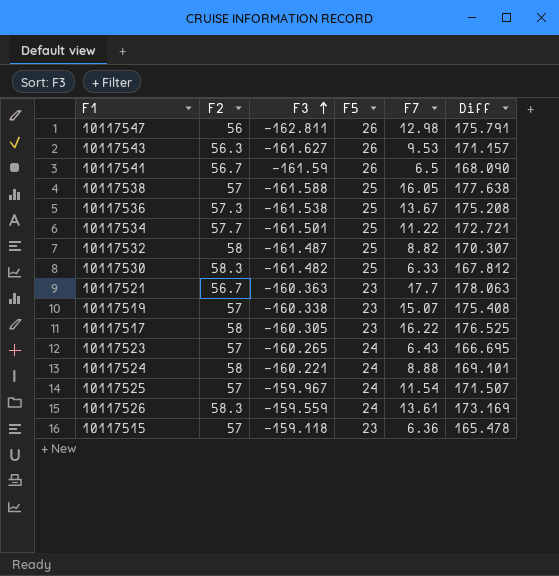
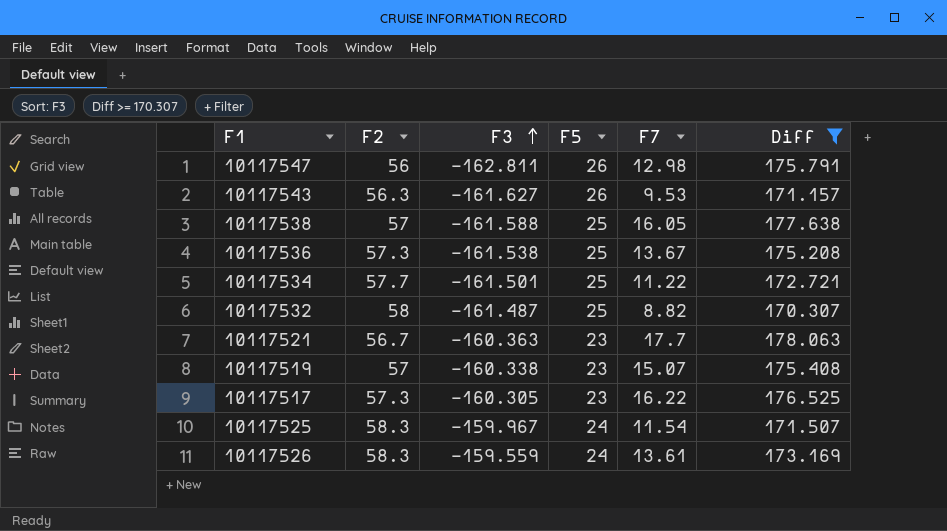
filter: none -> Diff >= 170.307
10117517 | F2: 58 -> 57.3
10117525 | F2: 57 -> 58.3

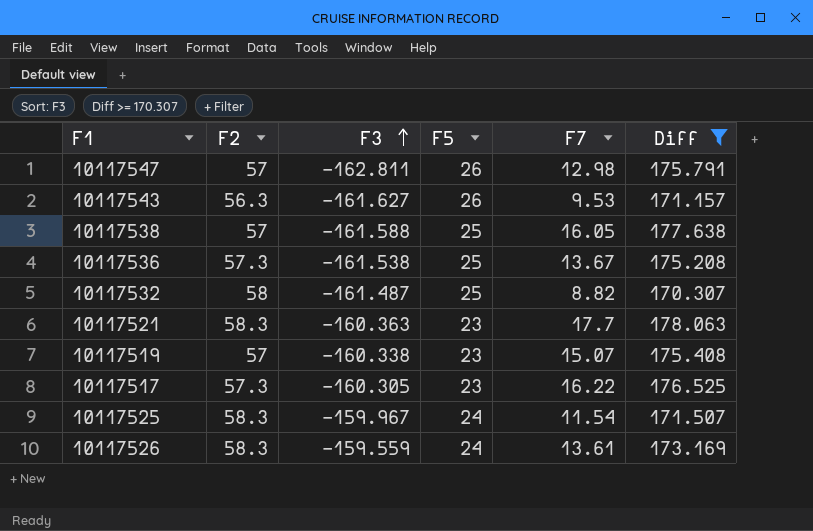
row 10117534: 57.7 | -161.501 | 25 | 11.22 | 172.721 -> none
10117547 | F2: 56 -> 57
10117521 | F2: 56.7 -> 58.3

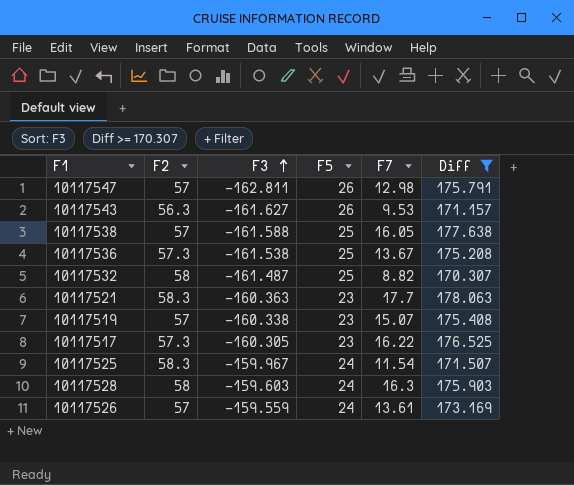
row 10117528: none -> 58 | -159.603 | 24 | 16.3 | 175.903
10117526 | F2: 58.3 -> 57

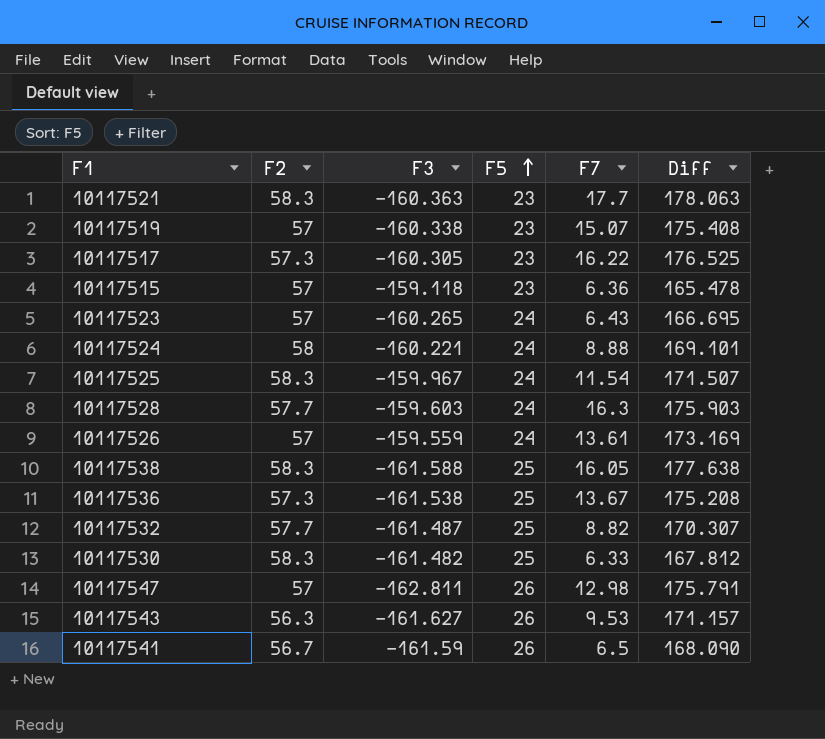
filter: Diff >= 170.307 -> none
row order: F3 ascending -> F5 ascending
10117528 | F2: 58 -> 57.7
10117538 | F2: 57 -> 58.3
10117532 | F2: 58 -> 57.7

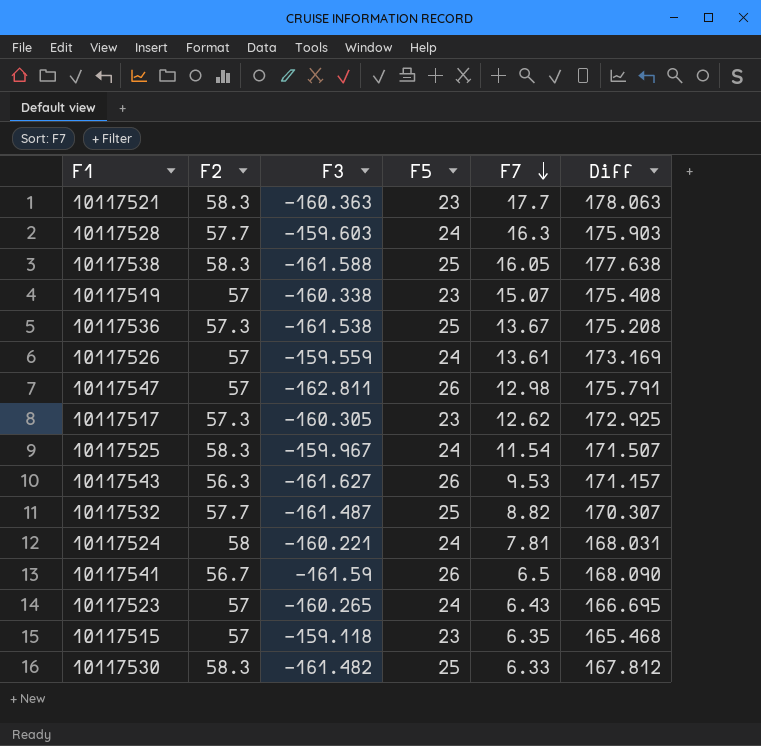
row order: F5 ascending -> F7 descending
10117517 | F7: 16.22 -> 12.62
10117517 | Diff: 176.525 -> 172.925
10117524 | F7: 8.88 -> 7.81
10117524 | Diff: 169.101 -> 168.031
10117515 | F7: 6.36 -> 6.35
10117515 | Diff: 165.478 -> 165.468

